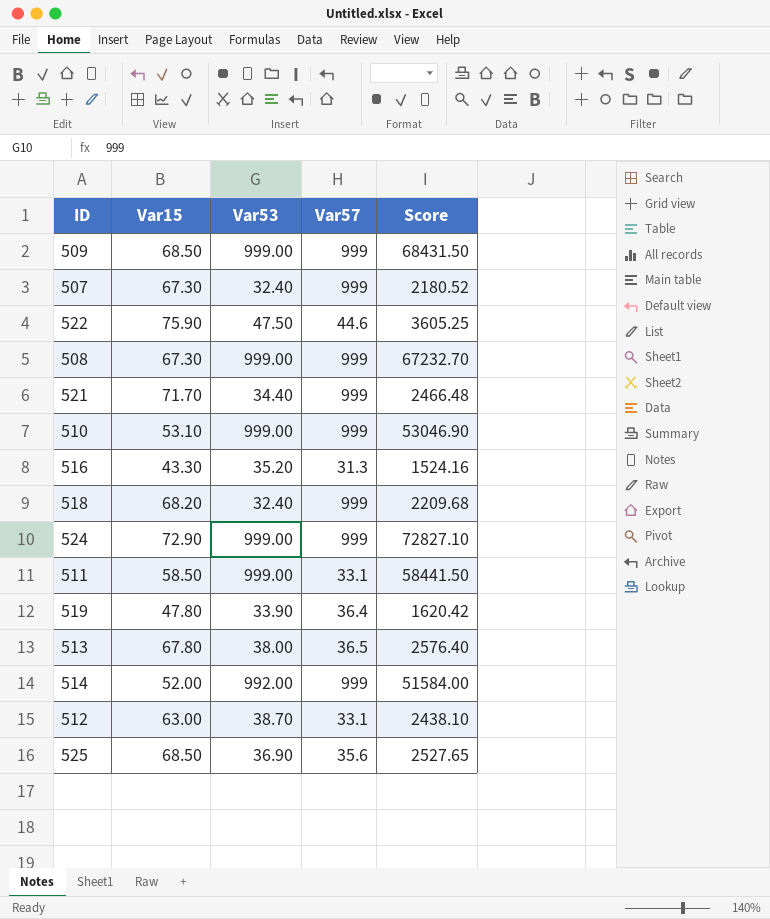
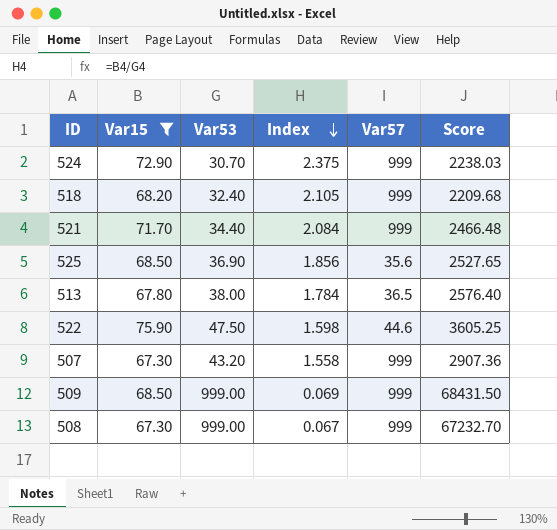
filter: none -> Var15 >= 67.30
row order: none -> Index descending
column Index | formula: none -> [Var15] / [Var53]
524 | Var53: 999.00 -> 30.70
524 | Score: 72827.10 -> 2238.03
507 | Var53: 32.40 -> 43.20
507 | Score: 2180.52 -> 2907.36

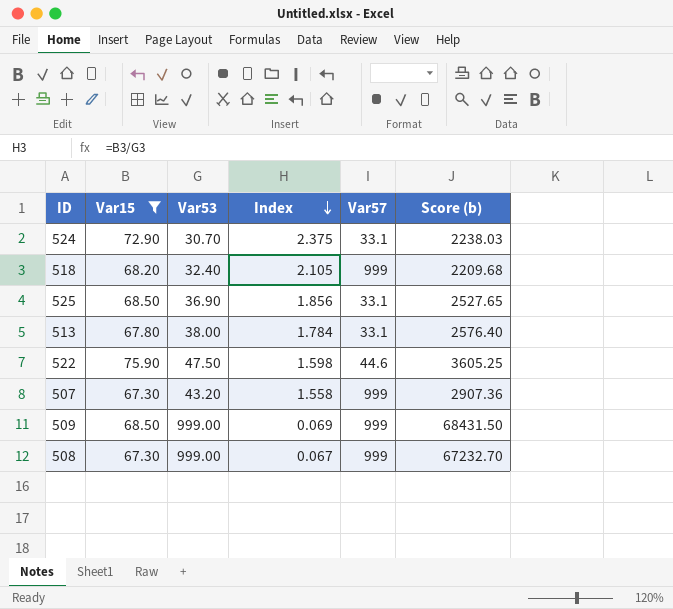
column name: Score -> Score (b)
row 521: 71.70 | 34.40 | 2.084 | 999 | 2466.48 -> none
524 | Var57: 999 -> 33.1
525 | Var57: 35.6 -> 33.1
513 | Var57: 36.5 -> 33.1

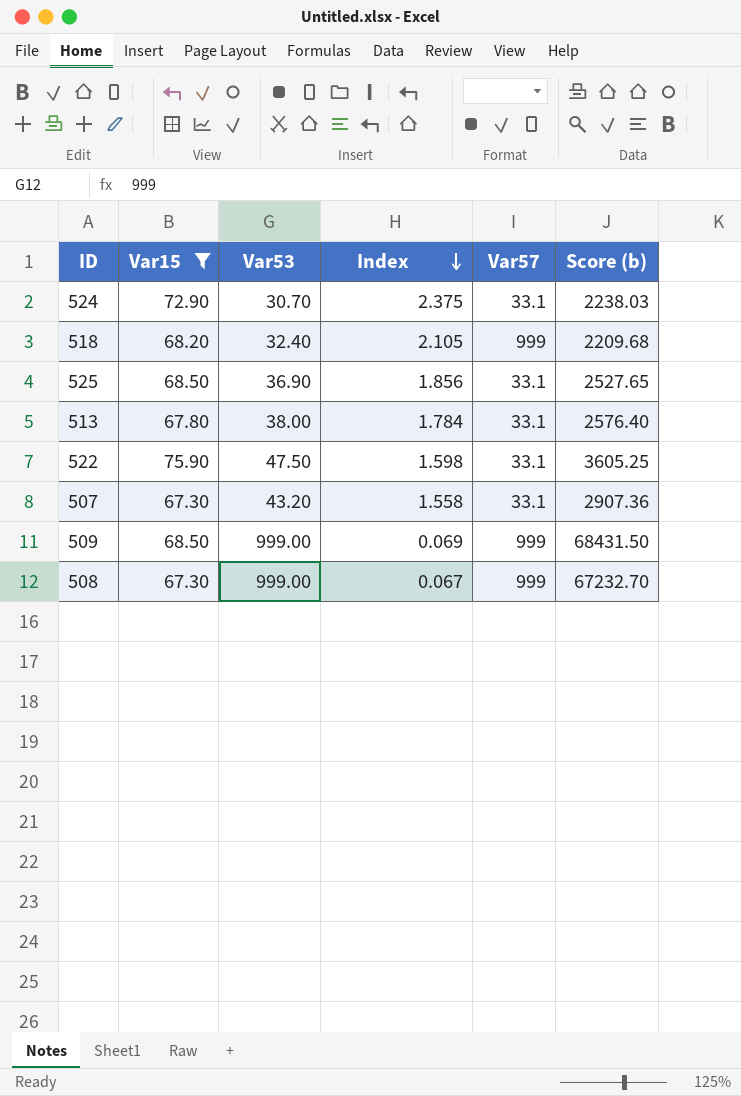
522 | Var57: 44.6 -> 33.1
507 | Var57: 999 -> 33.1

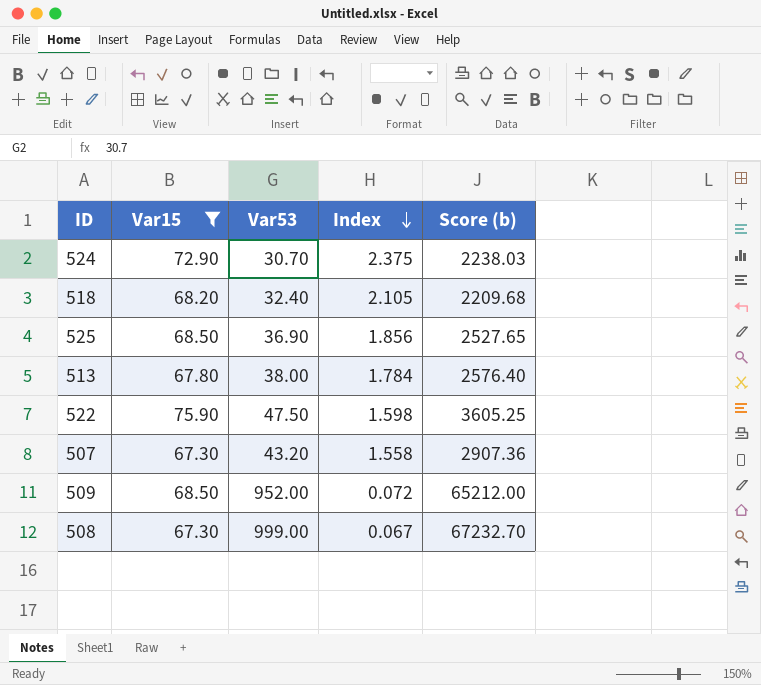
column Var57 | position: 5 -> none
509 | Var53: 999.00 -> 952.00
509 | Index: 0.069 -> 0.072
509 | Score (b): 68431.50 -> 65212.00

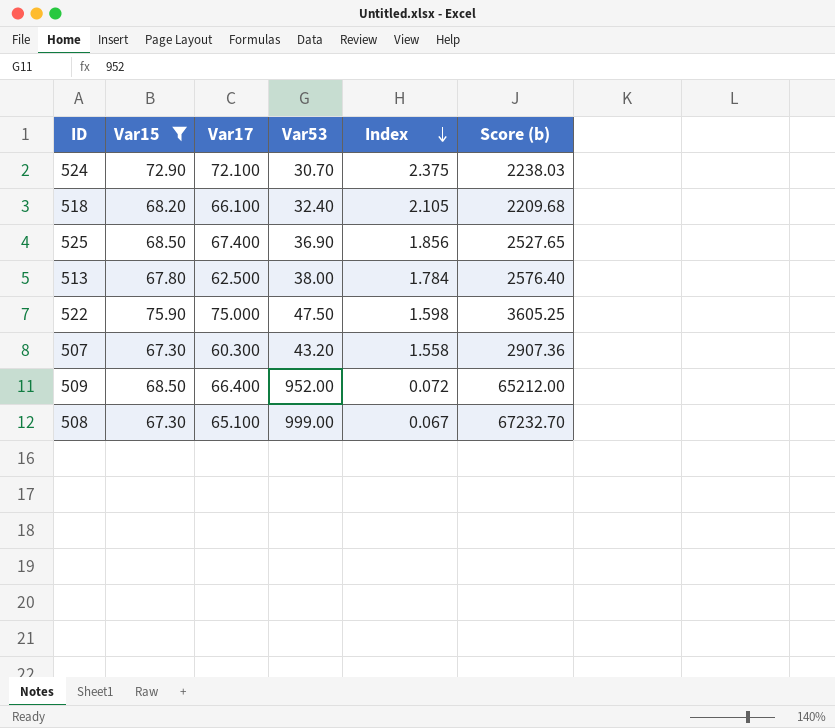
column Var17 | position: none -> 3

